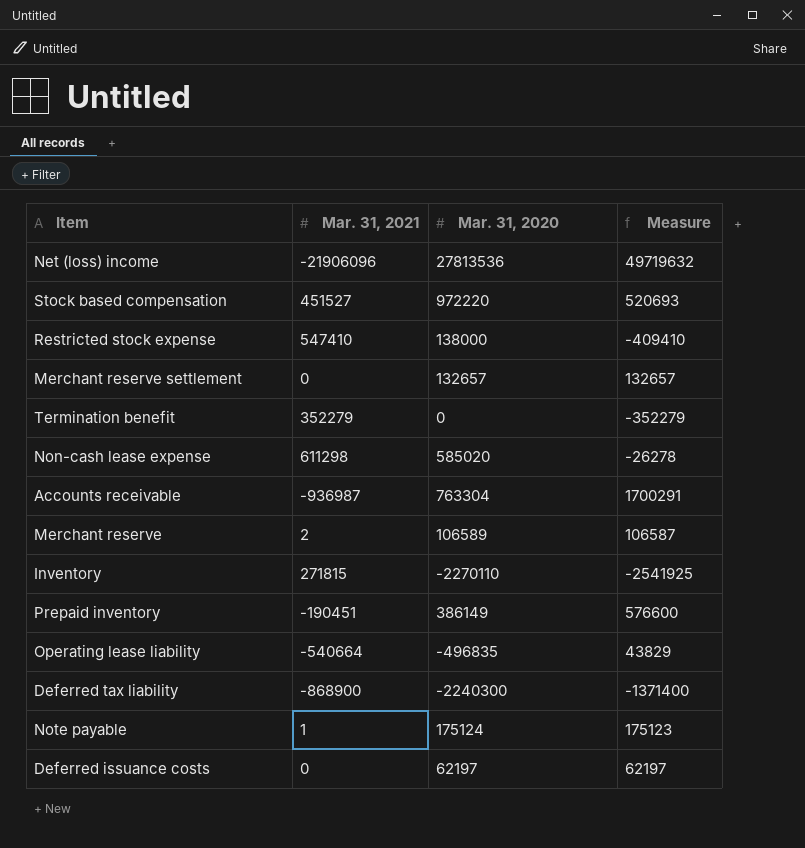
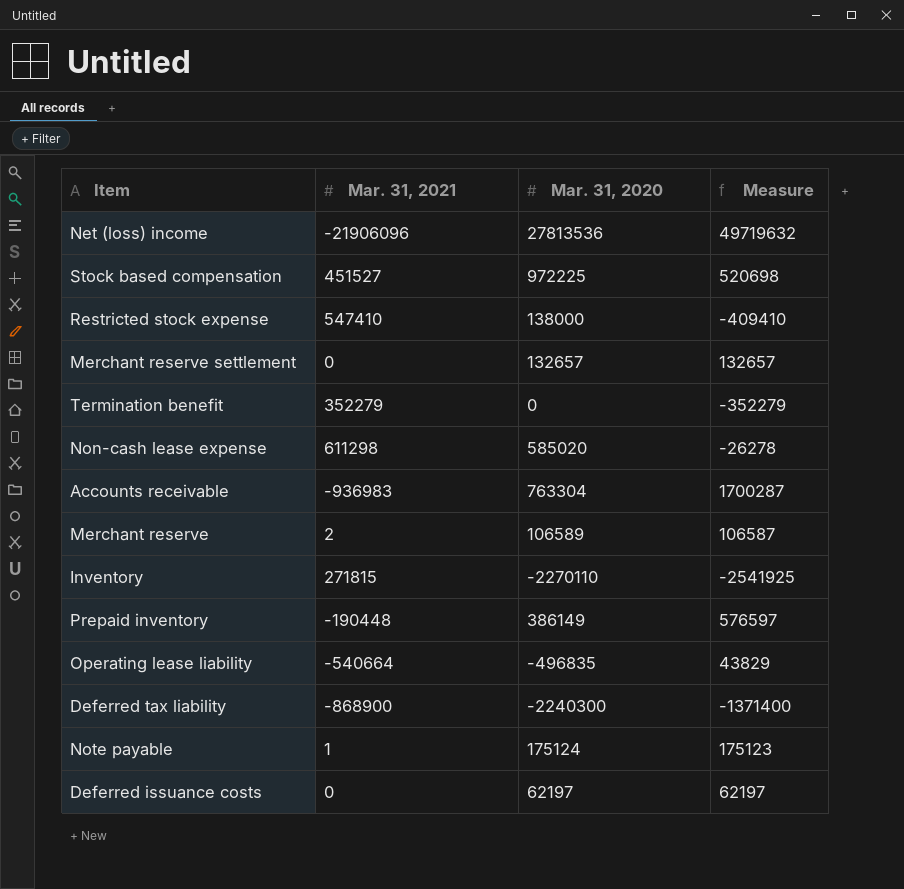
Stock based compensation | Mar. 31, 2020: 972220 -> 972225
Stock based compensation | Measure: 520693 -> 520698
Accounts receivable | Mar. 31, 2021: -936987 -> -936983
Accounts receivable | Measure: 1700291 -> 1700287
Prepaid inventory | Mar. 31, 2021: -190451 -> -190448
Prepaid inventory | Measure: 576600 -> 576597

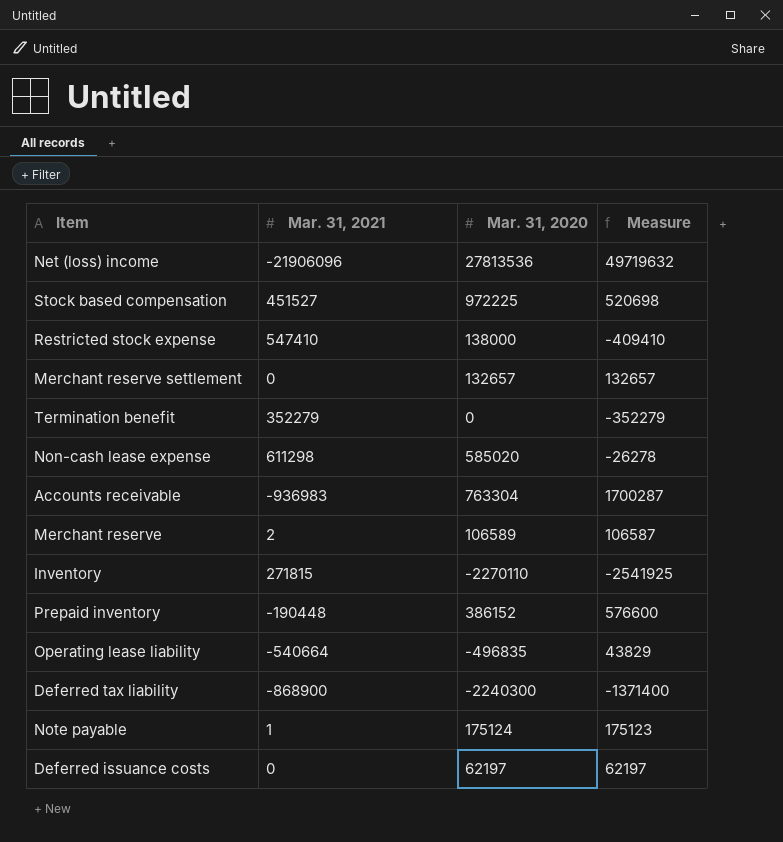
Prepaid inventory | Mar. 31, 2020: 386149 -> 386152
Prepaid inventory | Measure: 576597 -> 576600

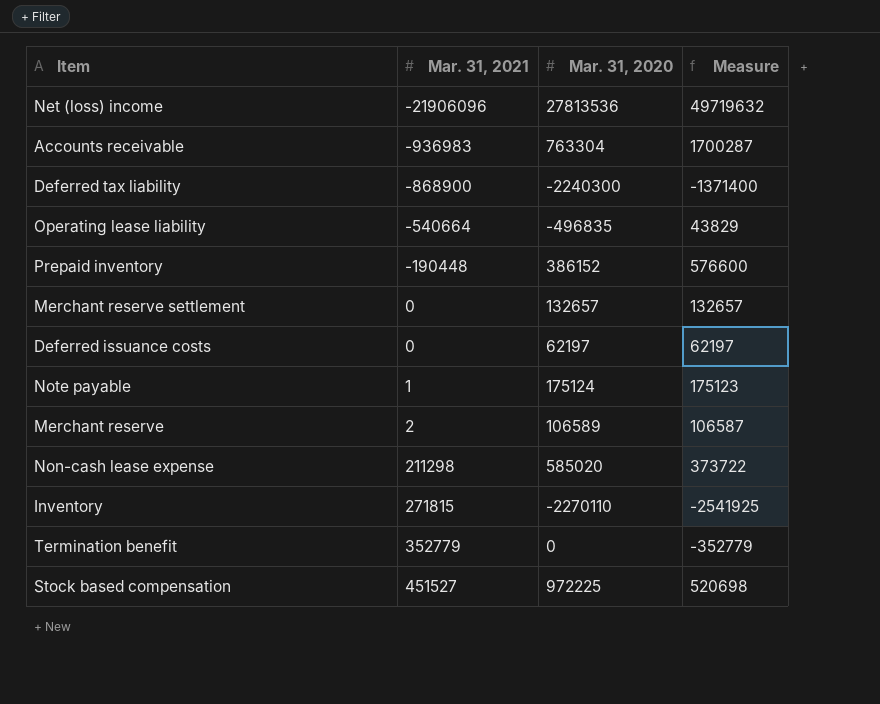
row order: none -> Mar. 31, 2021 ascending
row Restricted stock expense: 547410 | 138000 | -409410 -> none
Non-cash lease expense | Mar. 31, 2021: 611298 -> 211298
Non-cash lease expense | Measure: -26278 -> 373722
Termination benefit | Mar. 31, 2021: 352279 -> 352779
Termination benefit | Measure: -352279 -> -352779

